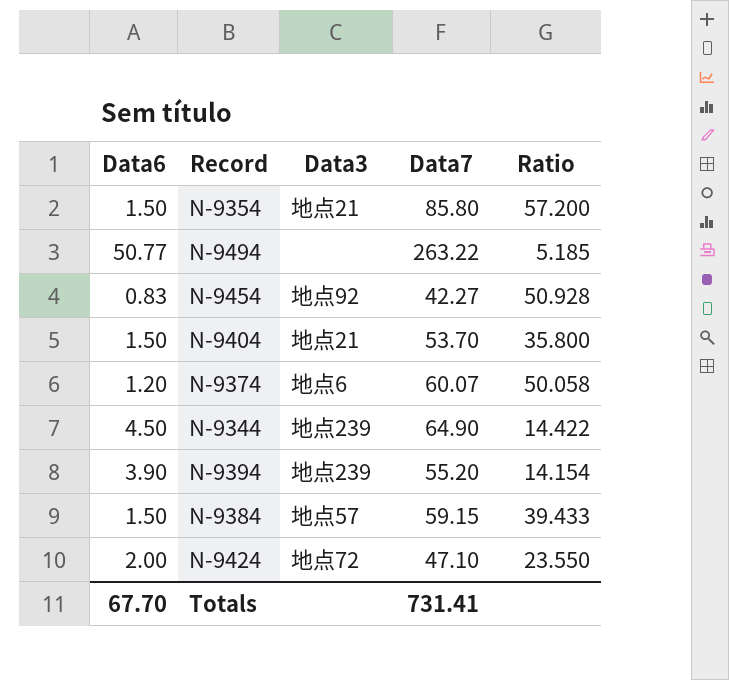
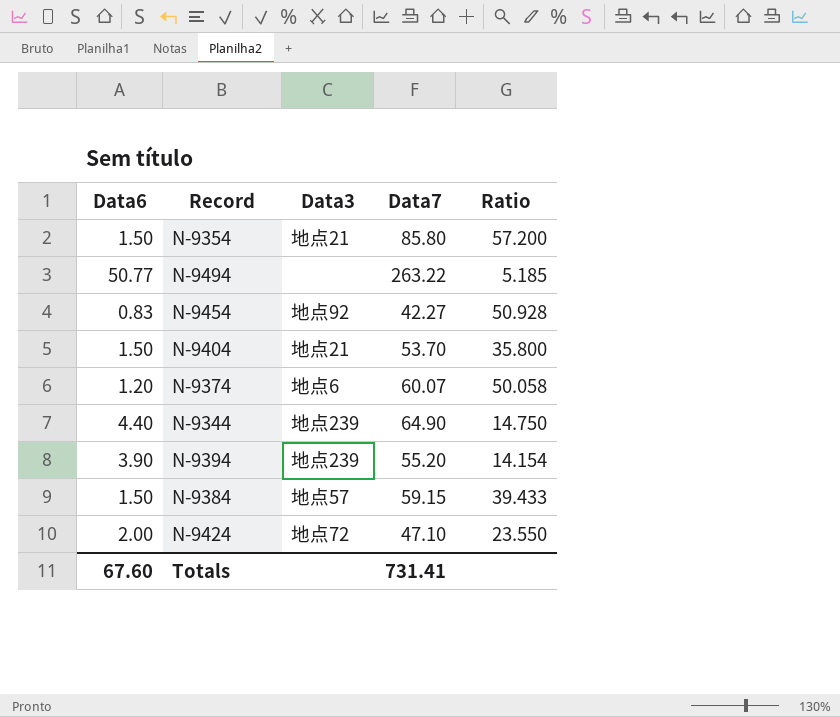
N-9344 | Data6: 4.50 -> 4.40
N-9344 | Ratio: 14.422 -> 14.750
Totals | Data6: 67.70 -> 67.60

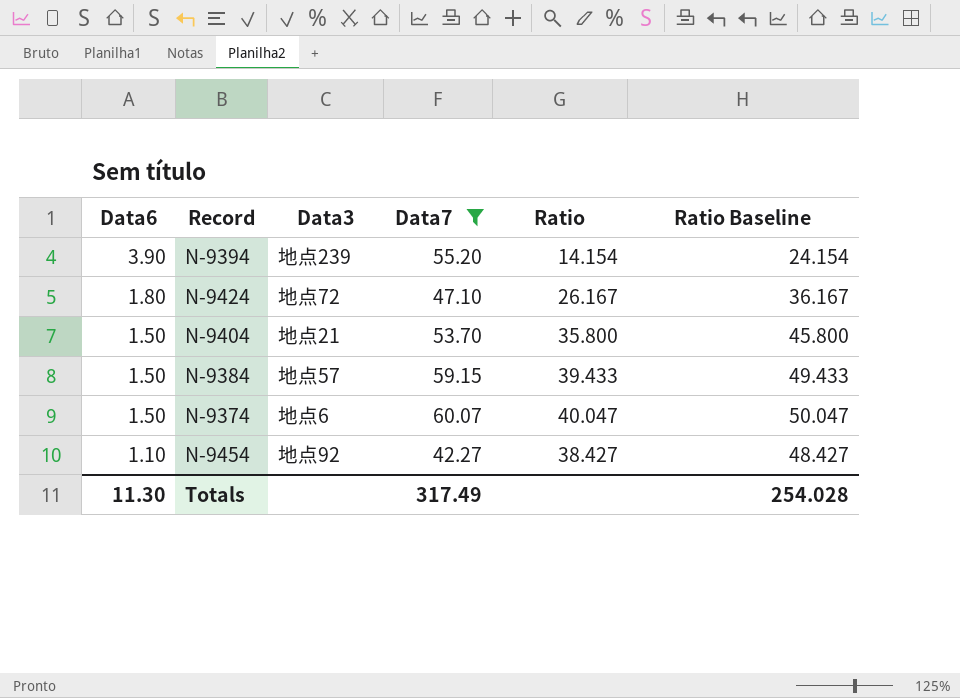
filter: none -> Data7 <= 60.07
row order: none -> Data6 descending
column Ratio Baseline | formula: none -> [Ratio] + 10
N-9424 | Data6: 2.00 -> 1.80
N-9424 | Ratio: 23.550 -> 26.167
N-9374 | Data6: 1.20 -> 1.50
N-9374 | Ratio: 50.058 -> 40.047
N-9454 | Data6: 0.83 -> 1.10
N-9454 | Ratio: 50.928 -> 38.427
Totals | Data6: 67.60 -> 11.30
Totals | Data7: 731.41 -> 317.49

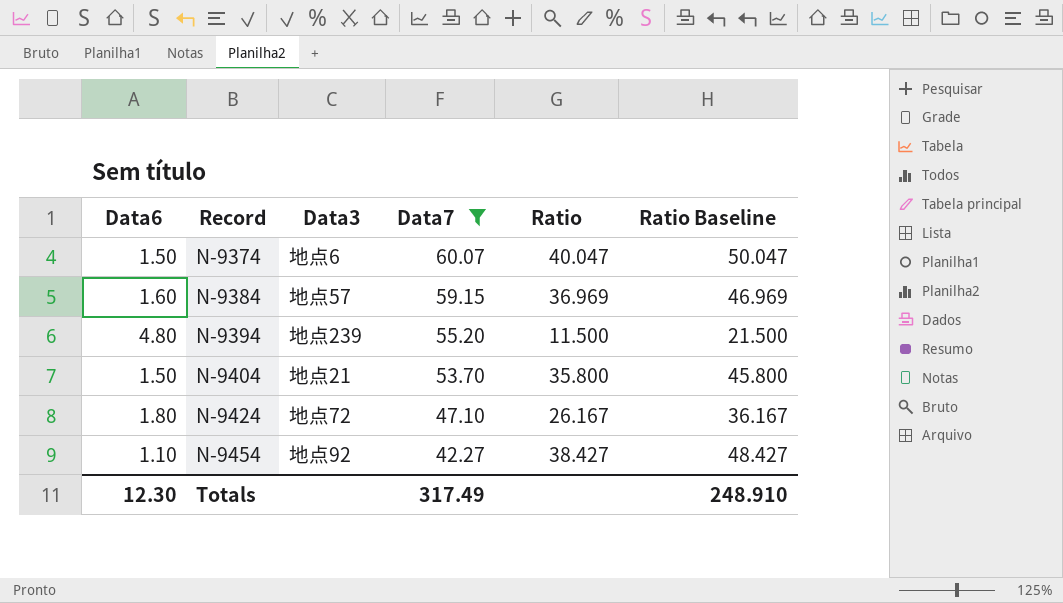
row order: Data6 descending -> Record ascending
N-9384 | Data6: 1.50 -> 1.60
N-9384 | Ratio: 39.433 -> 36.969
N-9384 | Ratio Baseline: 49.433 -> 46.969
N-9394 | Data6: 3.90 -> 4.80
N-9394 | Ratio: 14.154 -> 11.500
N-9394 | Ratio Baseline: 24.154 -> 21.500
Totals | Data6: 11.30 -> 12.30
Totals | Ratio Baseline: 254.028 -> 248.910

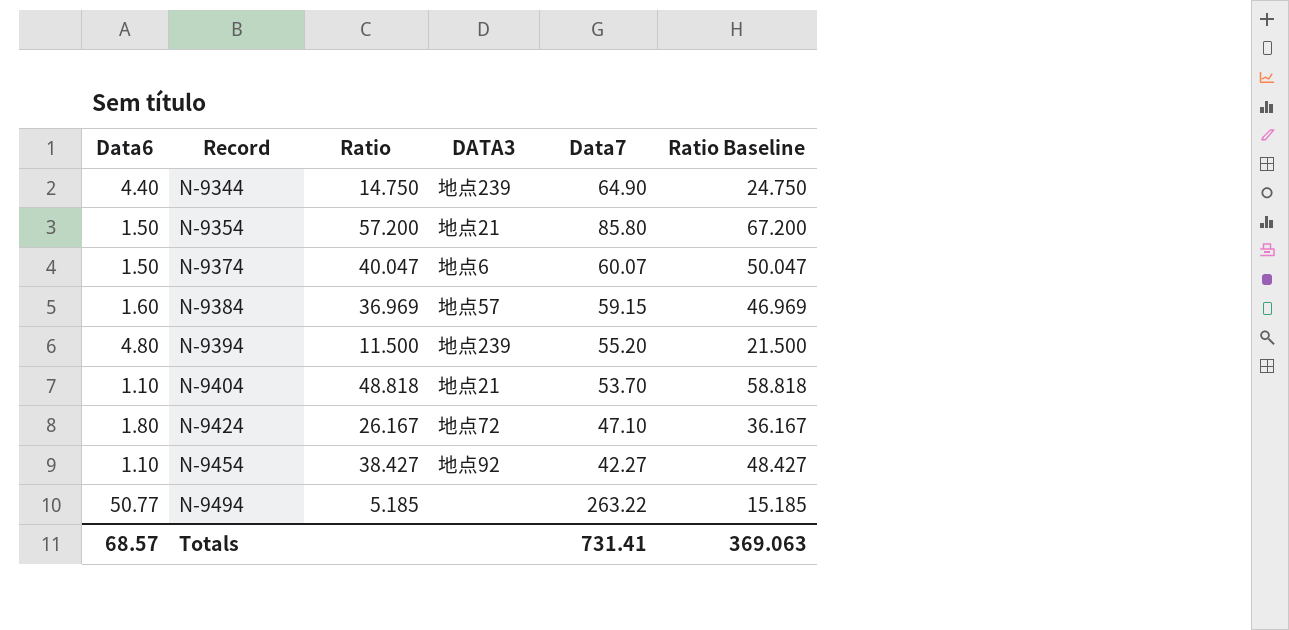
filter: Data7 <= 60.07 -> none
column Ratio | position: 5 -> 3
column name: Data3 -> DATA3
N-9404 | Data6: 1.50 -> 1.10
N-9404 | Ratio: 35.800 -> 48.818
N-9404 | Ratio Baseline: 45.800 -> 58.818
Totals | Data6: 12.30 -> 68.57
Totals | Data7: 317.49 -> 731.41
Totals | Ratio Baseline: 248.910 -> 369.063

